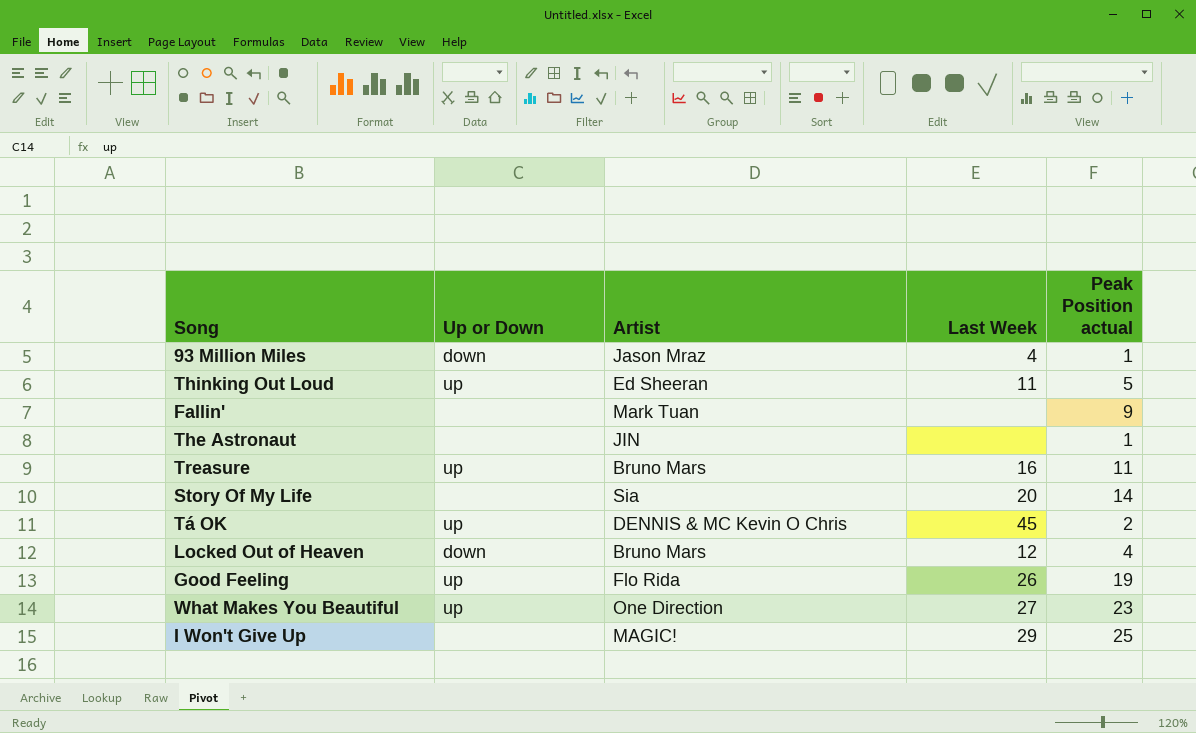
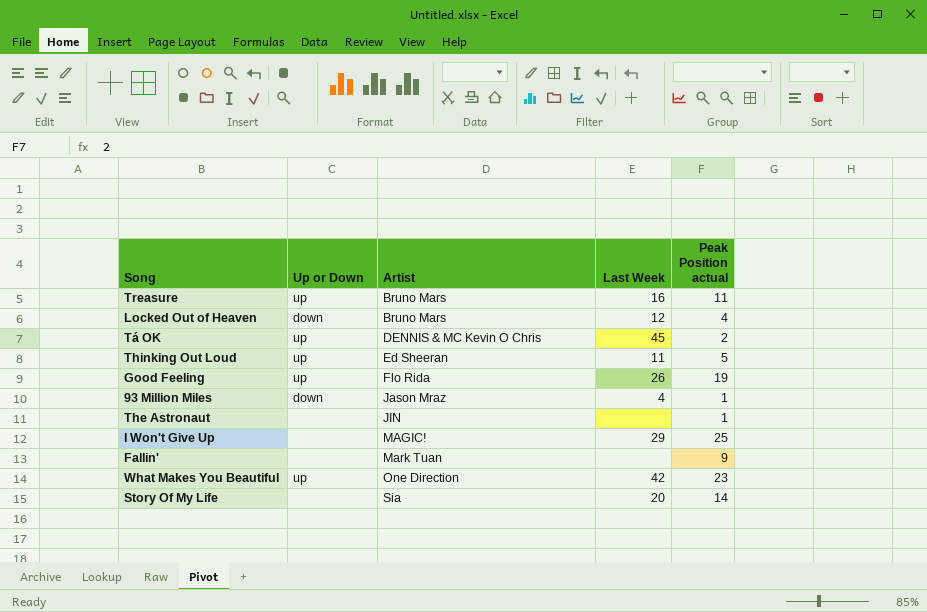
row order: none -> Artist ascending
What Makes You Beautiful | Last Week: 27 -> 42

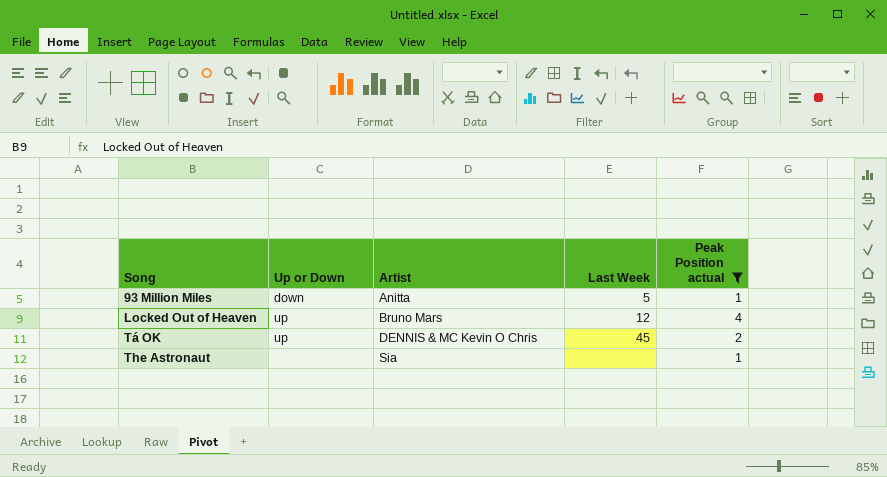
filter: none -> Peak Position actual <= 4
row order: Artist ascending -> Song ascending
93 Million Miles | Artist: Jason Mraz -> Anitta
93 Million Miles | Last Week: 4 -> 5
Locked Out of Heaven | Up or Down: down -> up
The Astronaut | Artist: JIN -> Sia

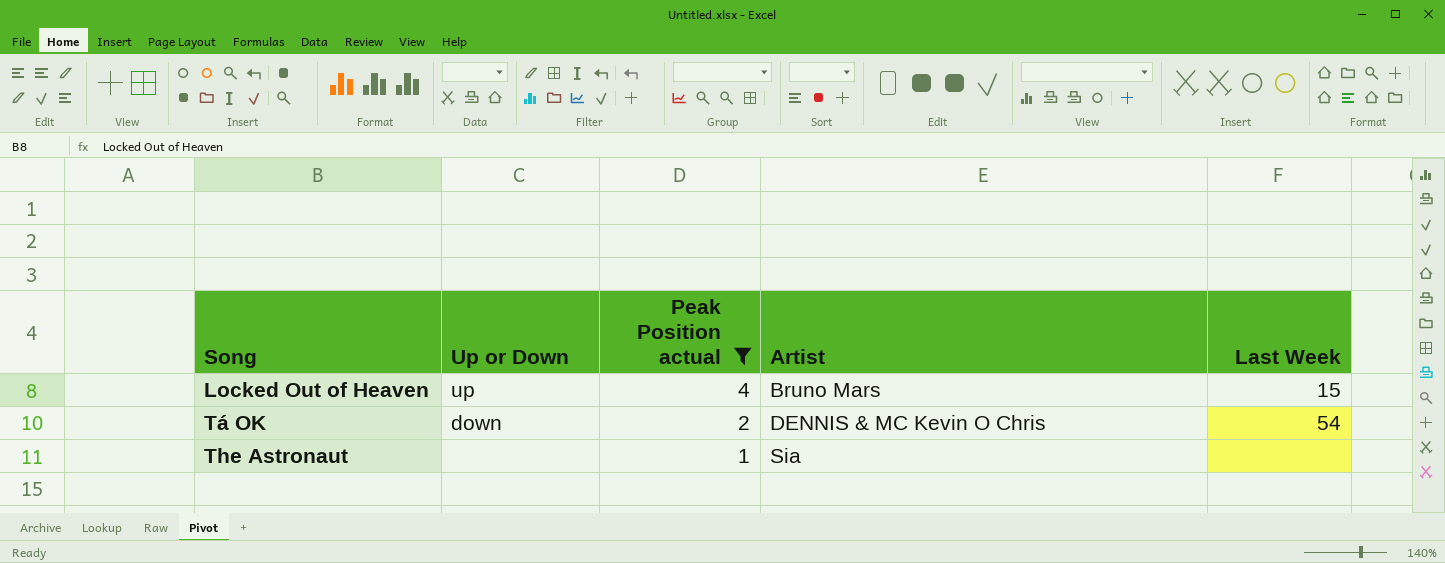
column Peak Position actual | position: 5 -> 3
row 93 Million Miles: down | Anitta | 5 | 1 -> none
Locked Out of Heaven | Last Week: 12 -> 15
Tá OK | Up or Down: up -> down
Tá OK | Last Week: 45 -> 54

